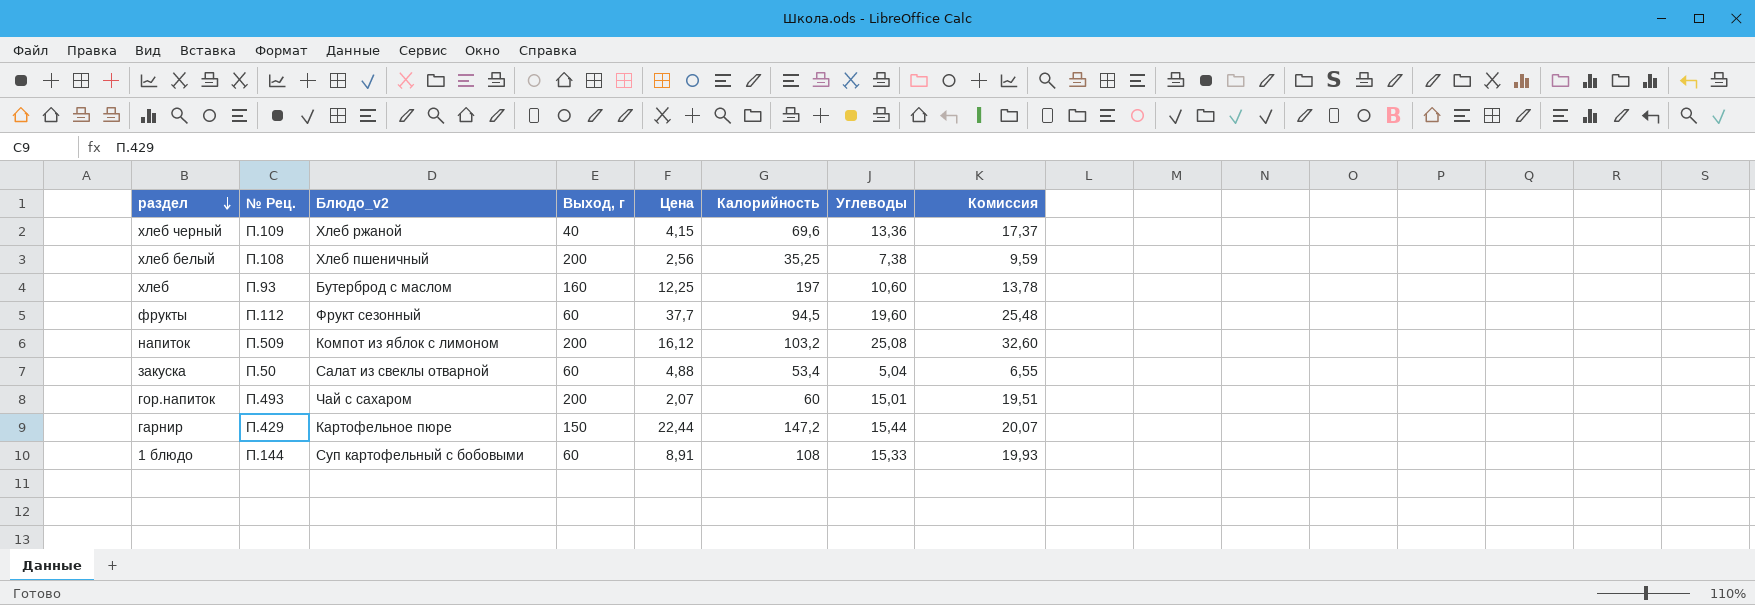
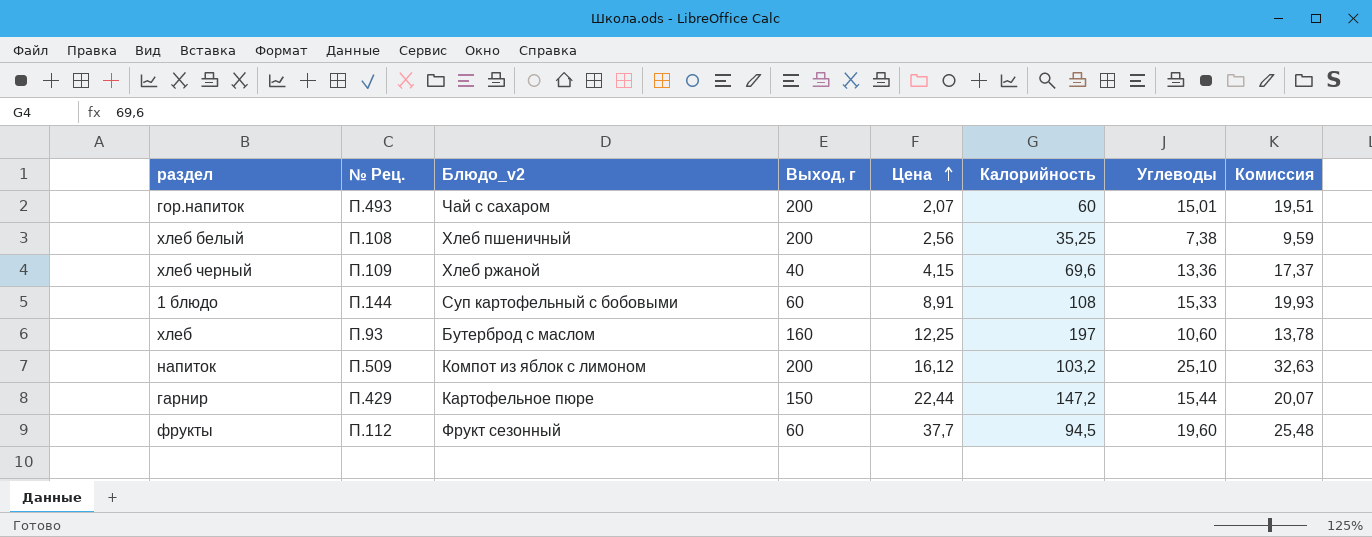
row order: раздел descending -> Цена ascending
row закуска: П.50 | Салат из свеклы отварной | 60 | 4,88 | 53,4 | 5,04 | 6,55 -> none
напиток | Углеводы: 25,08 -> 25,10
напиток | Комиссия: 32,60 -> 32,63

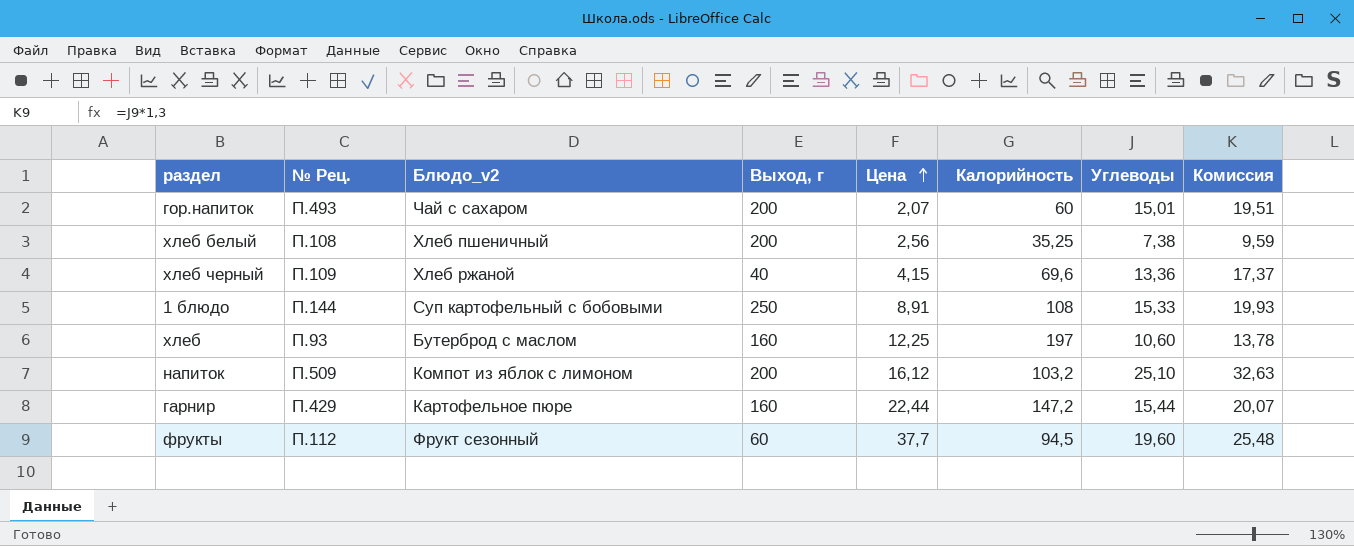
1 блюдо | Выход, г: 60 -> 250
гарнир | Выход, г: 150 -> 160

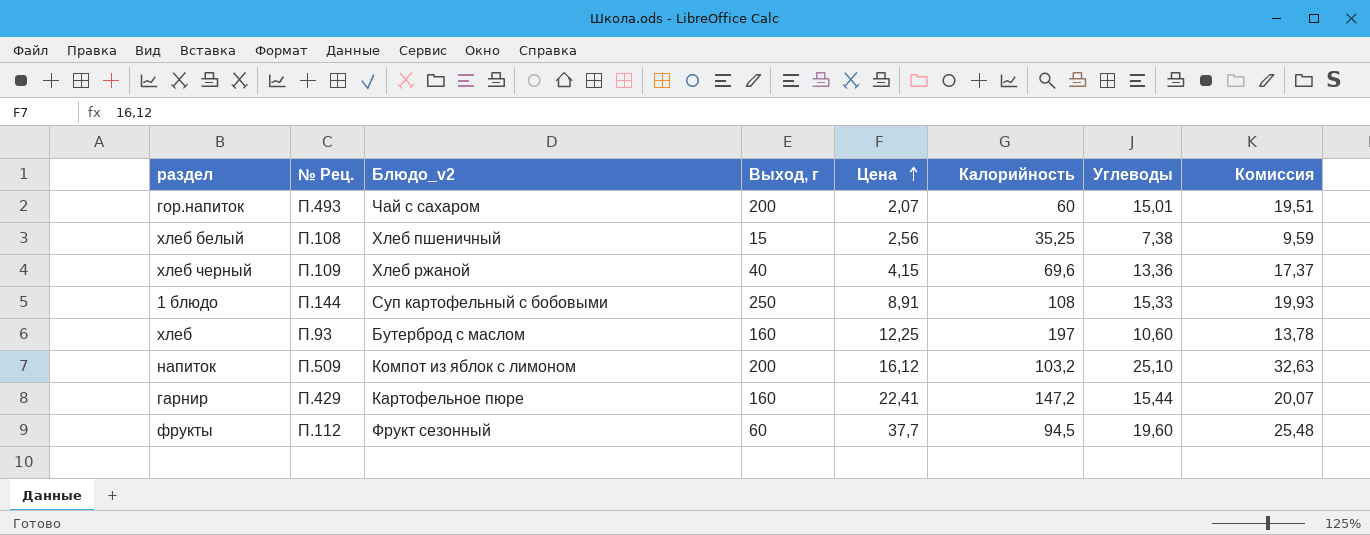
хлеб белый | Выход, г: 200 -> 15
гарнир | Цена: 22,44 -> 22,41

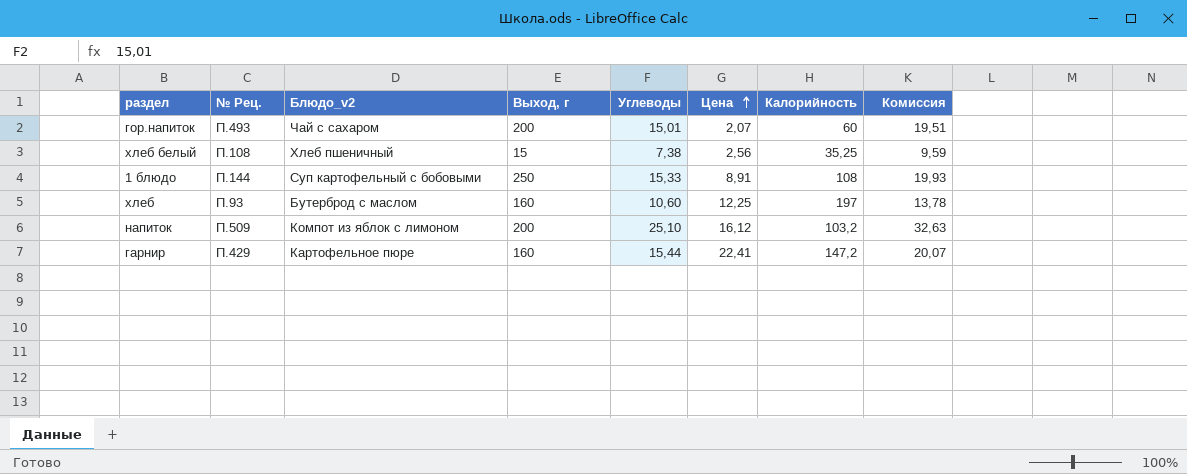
column Углеводы | position: 7 -> 5
row хлеб черный: П.109 | Хлеб ржаной | 40 | 4,15 | 69,6 | 13,36 | 17,37 -> none
row фрукты: П.112 | Фрукт сезонный | 60 | 37,7 | 94,5 | 19,60 | 25,48 -> none

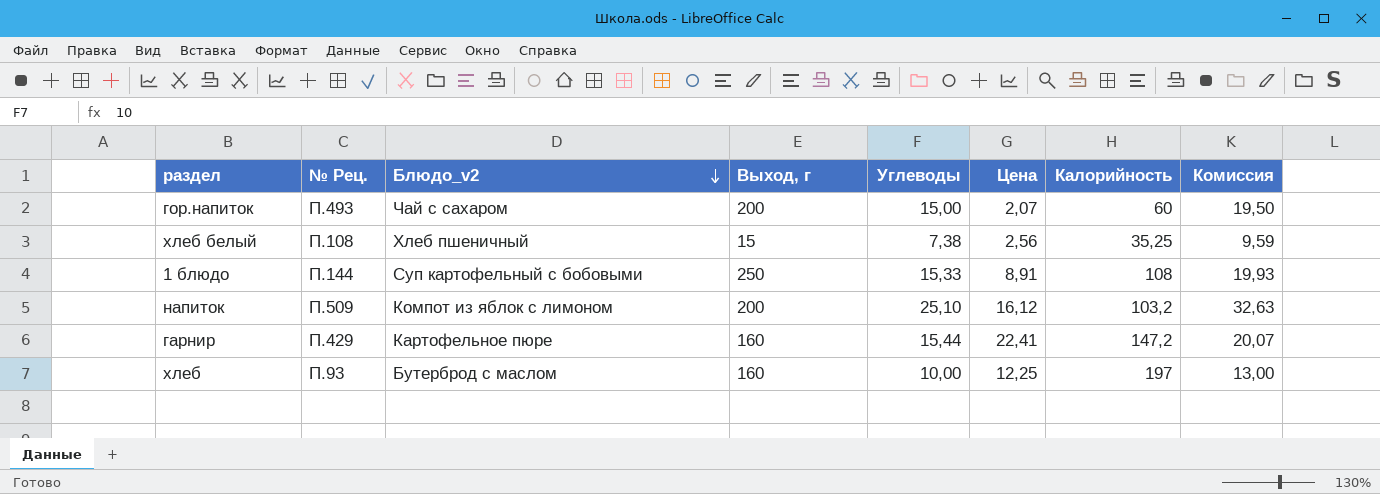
row order: Цена ascending -> Блюдо_v2 descending
гор.напиток | Углеводы: 15,01 -> 15,00
гор.напиток | Комиссия: 19,51 -> 19,50
хлеб | Углеводы: 10,60 -> 10,00
хлеб | Комиссия: 13,78 -> 13,00

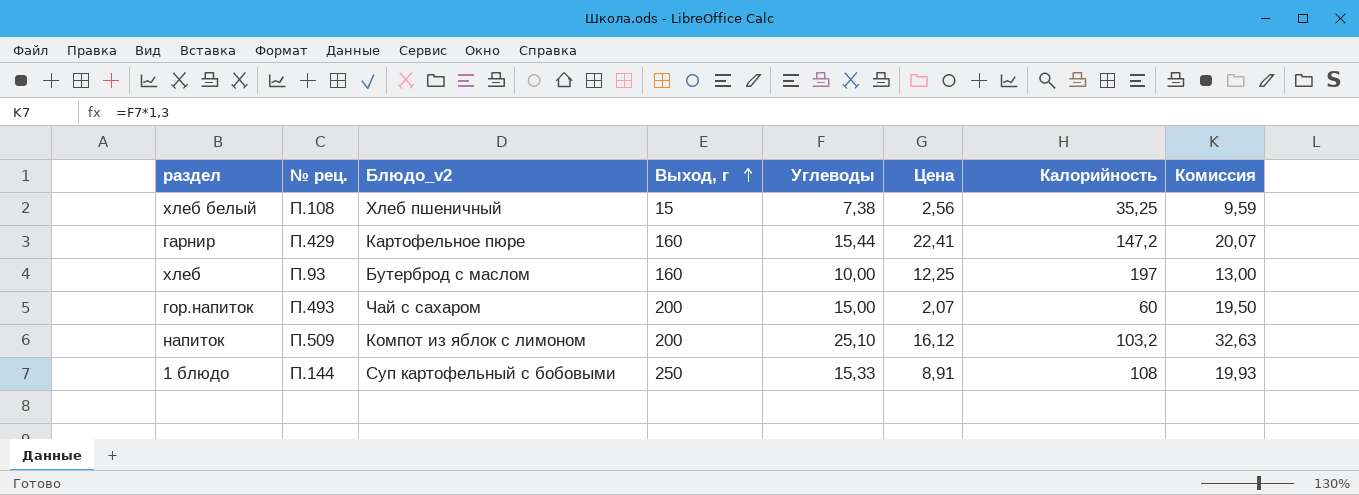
row order: Блюдо_v2 descending -> Выход, г ascending
column name: № Рец. -> № рец.

